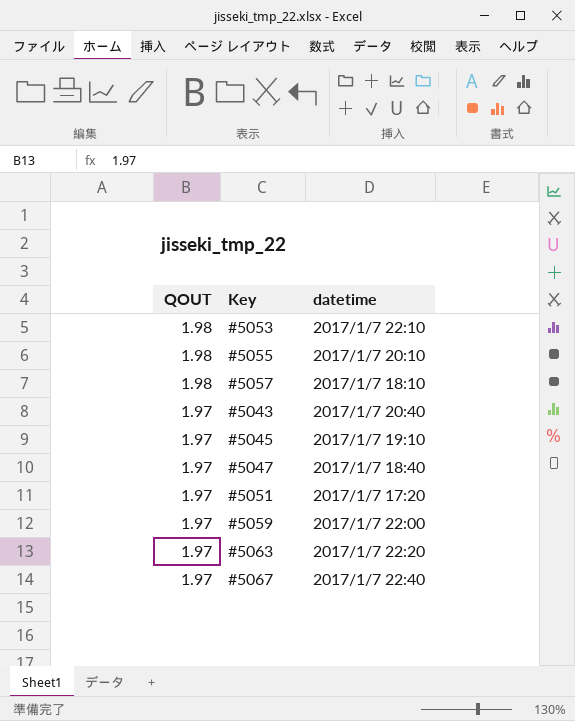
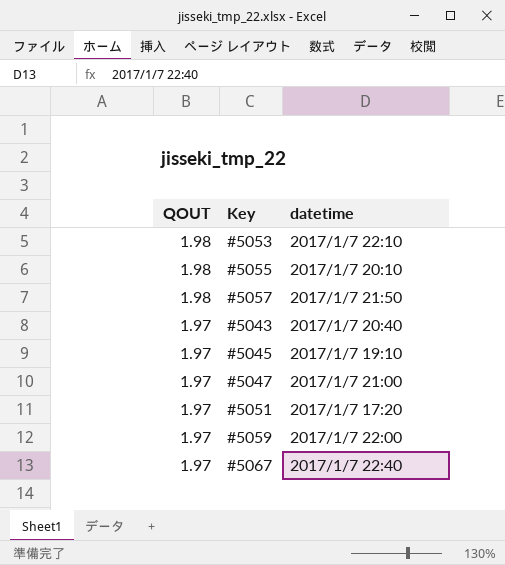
row #5063: 1.97 | 2017/1/7 22:20 -> none
#5057 | datetime: 2017/1/7 18:10 -> 2017/1/7 21:50
#5047 | datetime: 2017/1/7 18:40 -> 2017/1/7 21:00

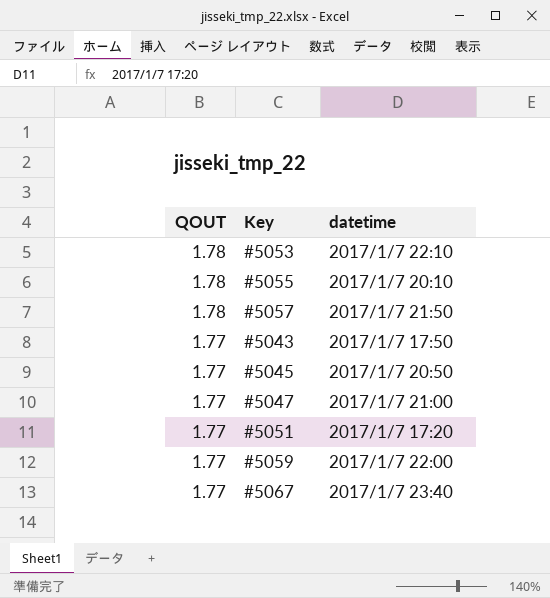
#5053 | QOUT: 1.98 -> 1.78
#5055 | QOUT: 1.98 -> 1.78
#5057 | QOUT: 1.98 -> 1.78
#5043 | QOUT: 1.97 -> 1.77
#5043 | datetime: 2017/1/7 20:40 -> 2017/1/7 17:50
#5045 | QOUT: 1.97 -> 1.77
#5045 | datetime: 2017/1/7 19:10 -> 2017/1/7 20:50
#5047 | QOUT: 1.97 -> 1.77
#5051 | QOUT: 1.97 -> 1.77
#5059 | QOUT: 1.97 -> 1.77
#5067 | QOUT: 1.97 -> 1.77
#5067 | datetime: 2017/1/7 22:40 -> 2017/1/7 23:40

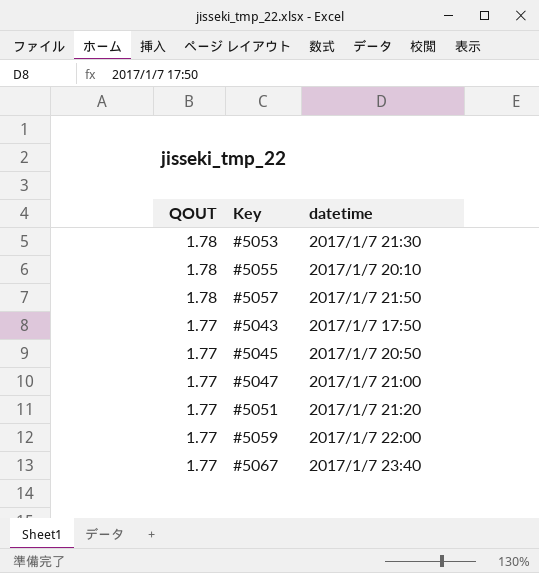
#5053 | datetime: 2017/1/7 22:10 -> 2017/1/7 21:30
#5051 | datetime: 2017/1/7 17:20 -> 2017/1/7 21:20

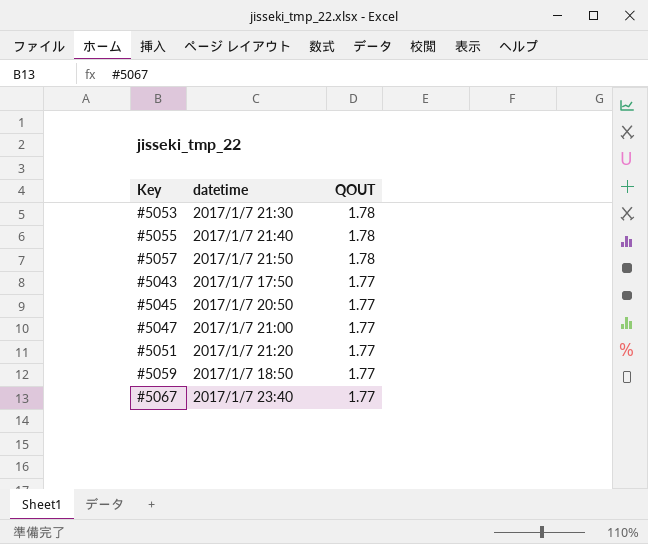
column QOUT | position: 1 -> 3
#5055 | datetime: 2017/1/7 20:10 -> 2017/1/7 21:40
#5059 | datetime: 2017/1/7 22:00 -> 2017/1/7 18:50

